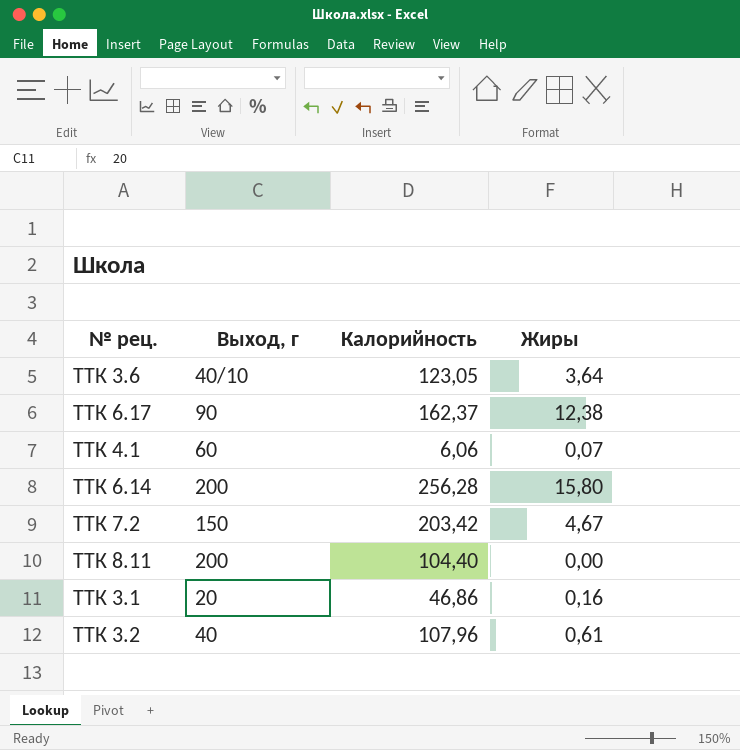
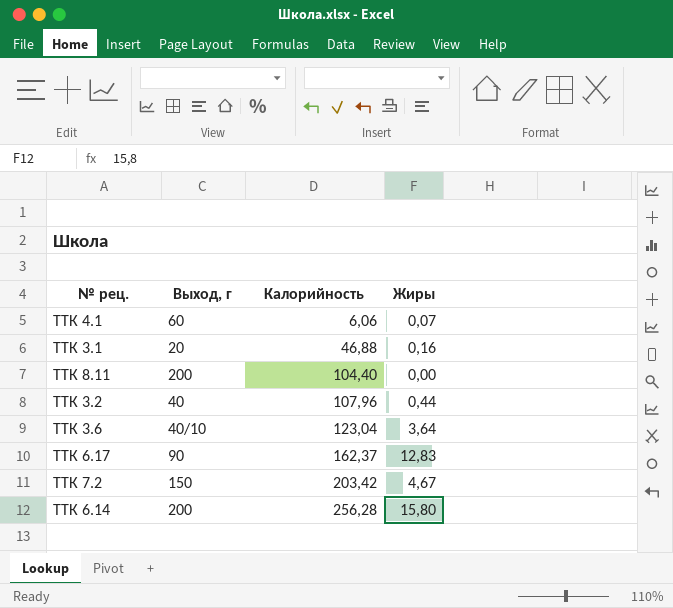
row order: none -> Калорийность ascending
ТТК 3.1 | Калорийность: 46,86 -> 46,88
ТТК 3.2 | Жиры: 0,61 -> 0,44
ТТК 3.6 | Калорийность: 123,05 -> 123,04
ТТК 6.17 | Жиры: 12,38 -> 12,83

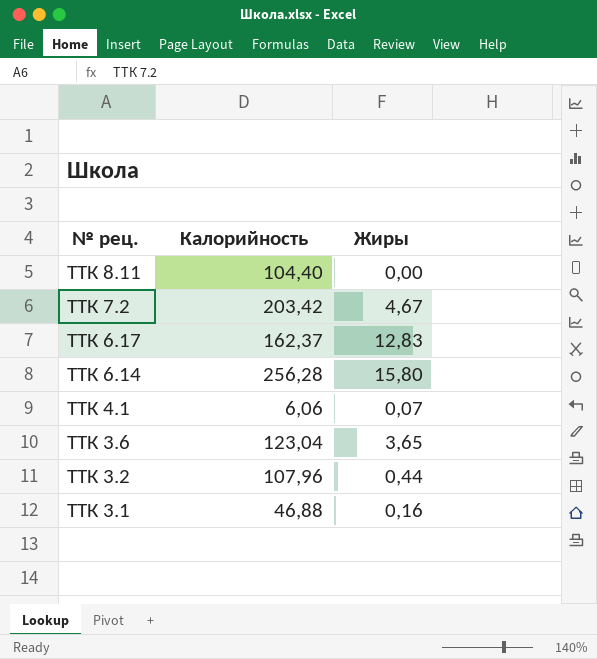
row order: Калорийность ascending -> № рец. descending
column Выход, г | position: 2 -> none
ТТК 3.6 | Жиры: 3,64 -> 3,65

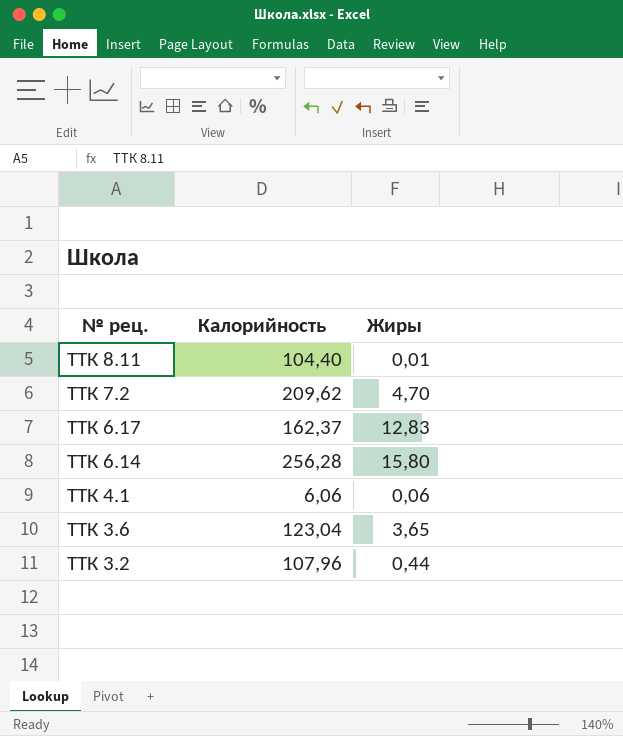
row ТТК 3.1: 46,88 | 0,16 -> none
ТТК 8.11 | Жиры: 0,00 -> 0,01
ТТК 7.2 | Калорийность: 203,42 -> 209,62
ТТК 7.2 | Жиры: 4,67 -> 4,70
ТТК 4.1 | Жиры: 0,07 -> 0,06

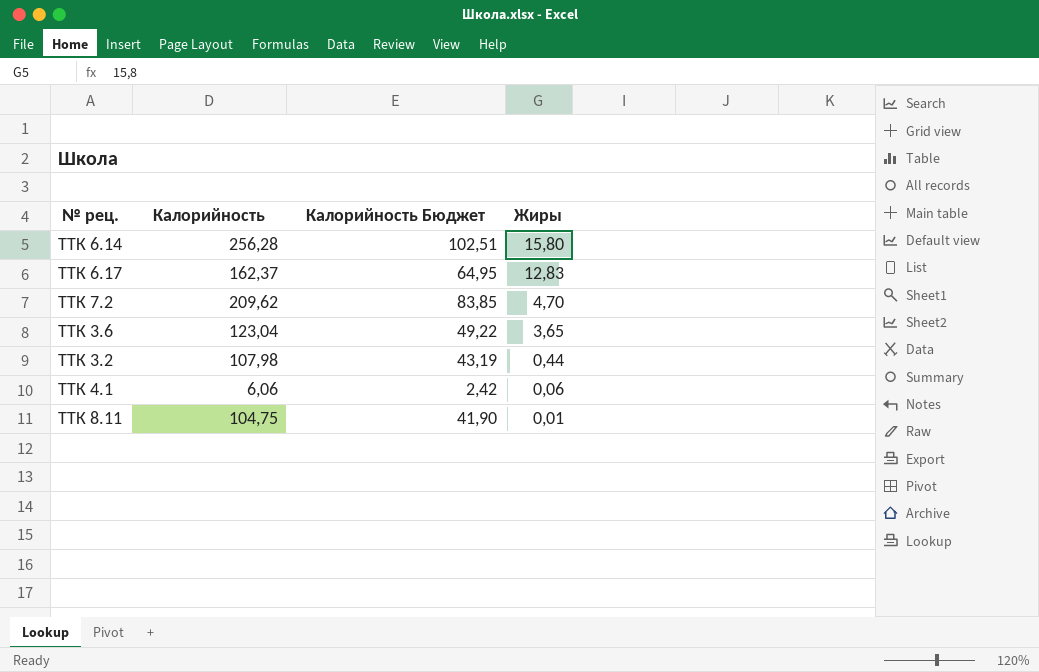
row order: № рец. descending -> Жиры descending
column Калорийность Бюджет | formula: none -> [Калорийность] * 0,4
ТТК 3.2 | Калорийность: 107,96 -> 107,98
ТТК 8.11 | Калорийность: 104,40 -> 104,75

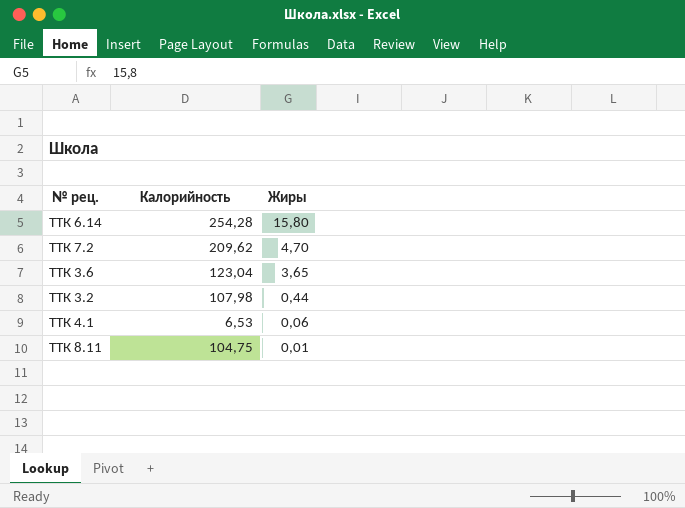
column Калорийность Бюджет | formula: [Калорийность] * 0,4 -> none
row ТТК 6.17: 162,37 | 64,95 | 12,83 -> none
ТТК 6.14 | Калорийность: 256,28 -> 254,28
ТТК 4.1 | Калорийность: 6,06 -> 6,53

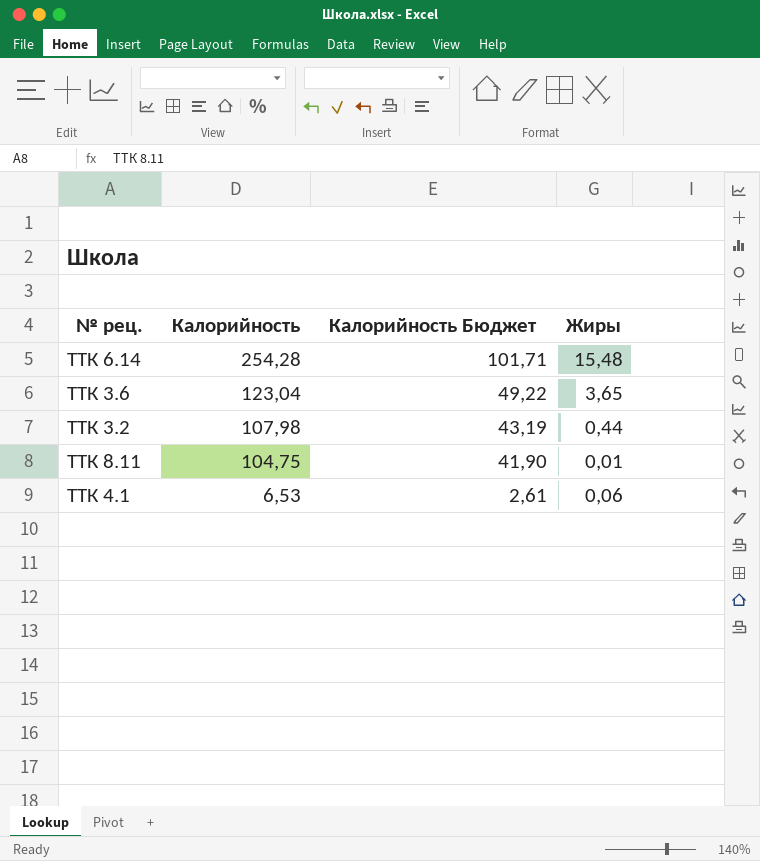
row order: Жиры descending -> Калорийность descending
column Калорийность Бюджет | formula: none -> [Калорийность] * 0,4
row ТТК 7.2: 209,62 | 4,70 -> none
ТТК 6.14 | Жиры: 15,80 -> 15,48

